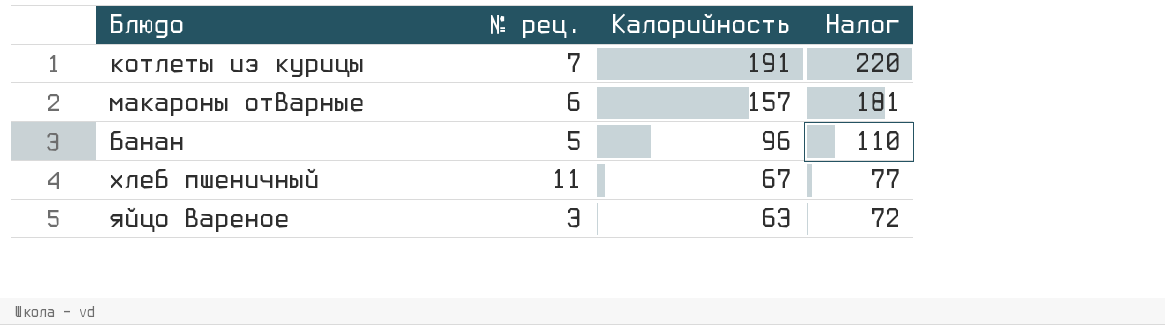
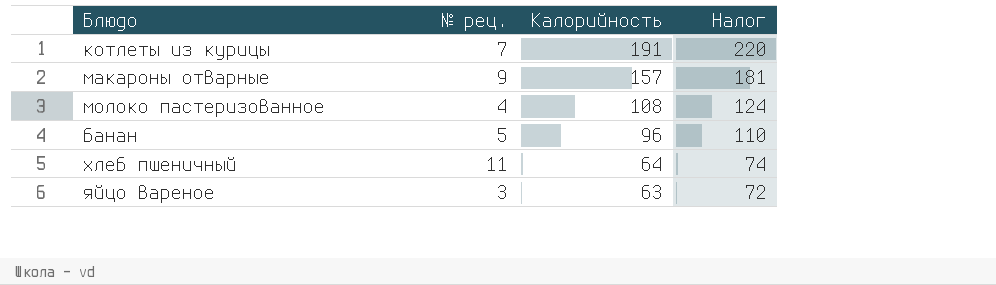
макароны отварные | № рец.: 6 -> 9
row молоко пастеризованное: none -> 4 | 108 | 124
хлеб пшеничный | Калорийность: 67 -> 64
хлеб пшеничный | Налог: 77 -> 74

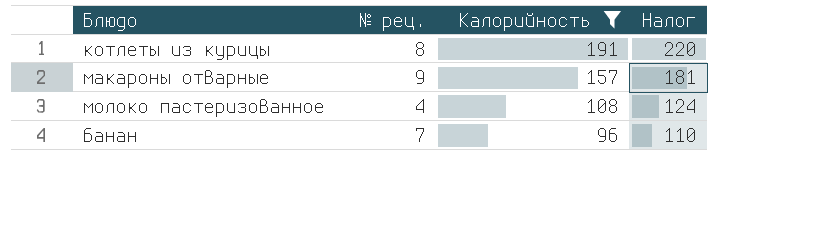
filter: none -> Калорийность >= 96
котлеты из курицы | № рец.: 7 -> 8
банан | № рец.: 5 -> 7

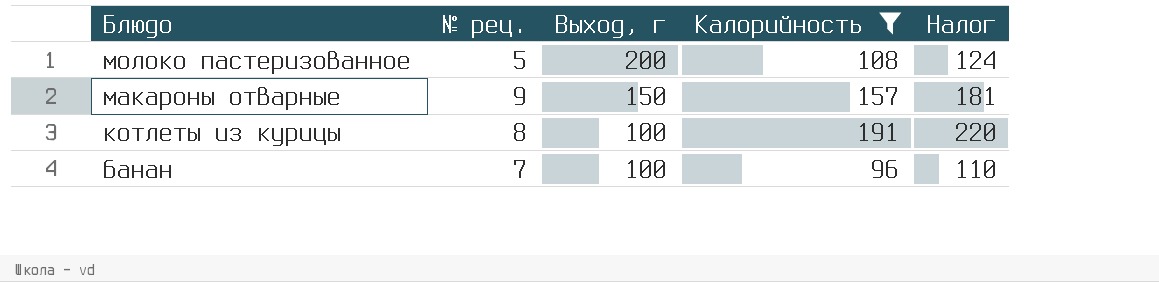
row order: Калорийность descending -> Блюдо descending
column Выход, г | position: none -> 3
молоко пастеризованное | № рец.: 4 -> 5

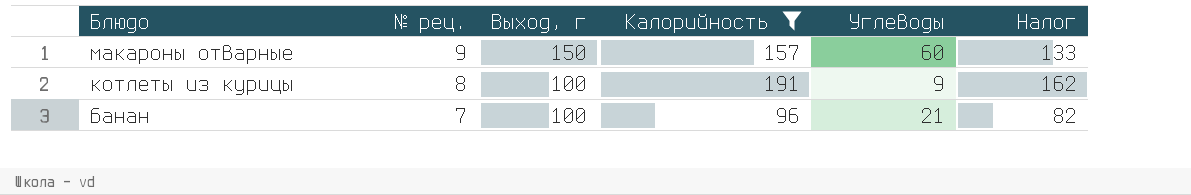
column Углеводы | position: none -> 5
column Налог | formula: [Калорийность] * 1,15 -> [Калорийность] * 0,85
row молоко пастеризованное: 5 | 200 | 108 | 124 -> none

